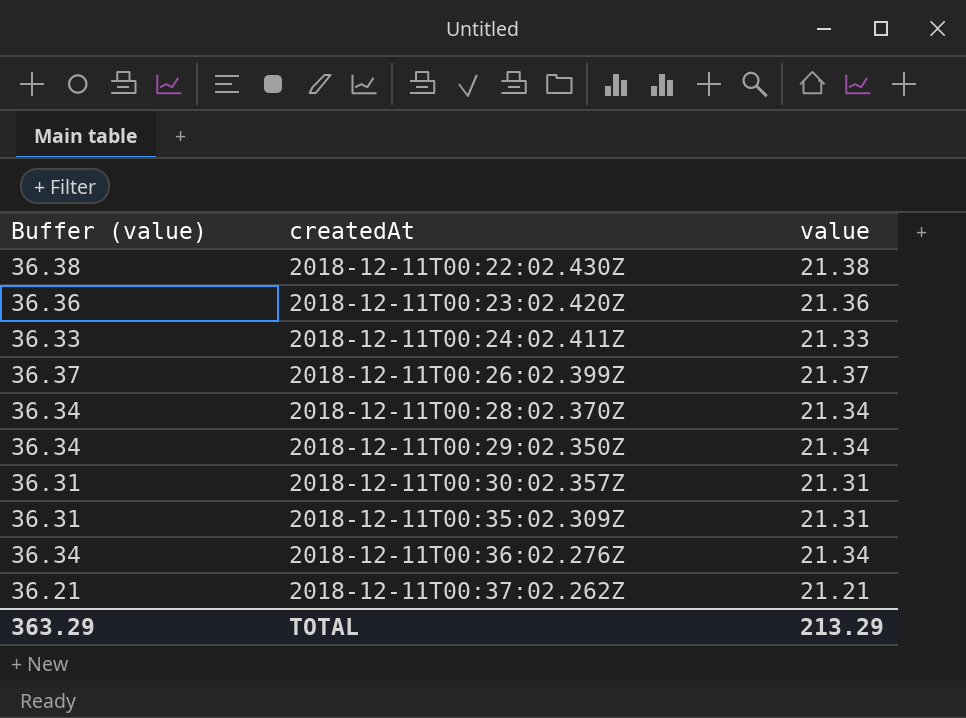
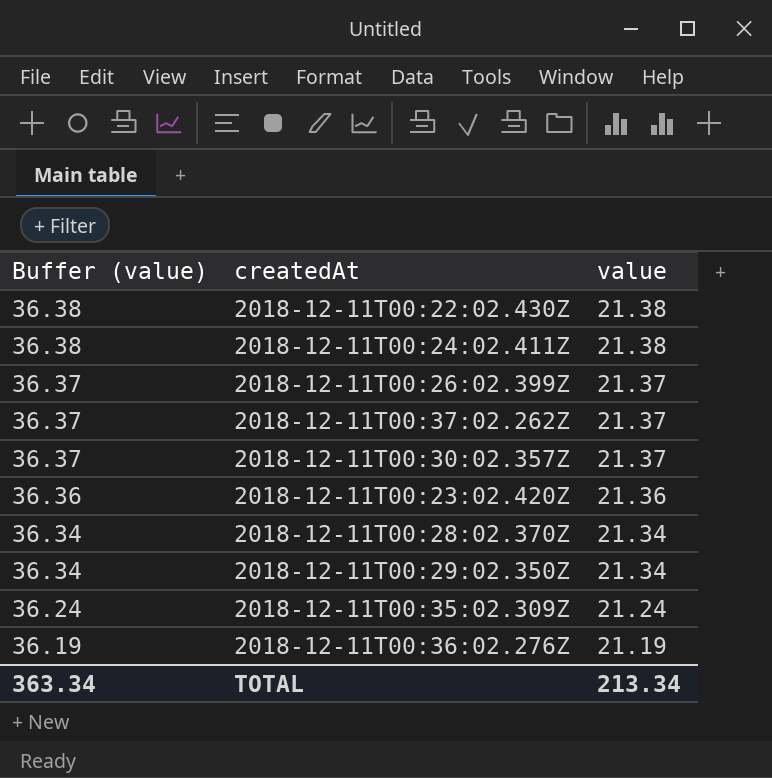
row order: createdAt ascending -> Buffer (value) descending
2018-12-11T00:24:02.411Z | Buffer (value): 36.33 -> 36.38
2018-12-11T00:24:02.411Z | value: 21.33 -> 21.38
2018-12-11T00:37:02.262Z | Buffer (value): 36.21 -> 36.37
2018-12-11T00:37:02.262Z | value: 21.21 -> 21.37
2018-12-11T00:30:02.357Z | Buffer (value): 36.31 -> 36.37
2018-12-11T00:30:02.357Z | value: 21.31 -> 21.37
2018-12-11T00:35:02.309Z | Buffer (value): 36.31 -> 36.24
2018-12-11T00:35:02.309Z | value: 21.31 -> 21.24
2018-12-11T00:36:02.276Z | Buffer (value): 36.34 -> 36.19
2018-12-11T00:36:02.276Z | value: 21.34 -> 21.19
TOTAL | Buffer (value): 363.29 -> 363.34
TOTAL | value: 213.29 -> 213.34

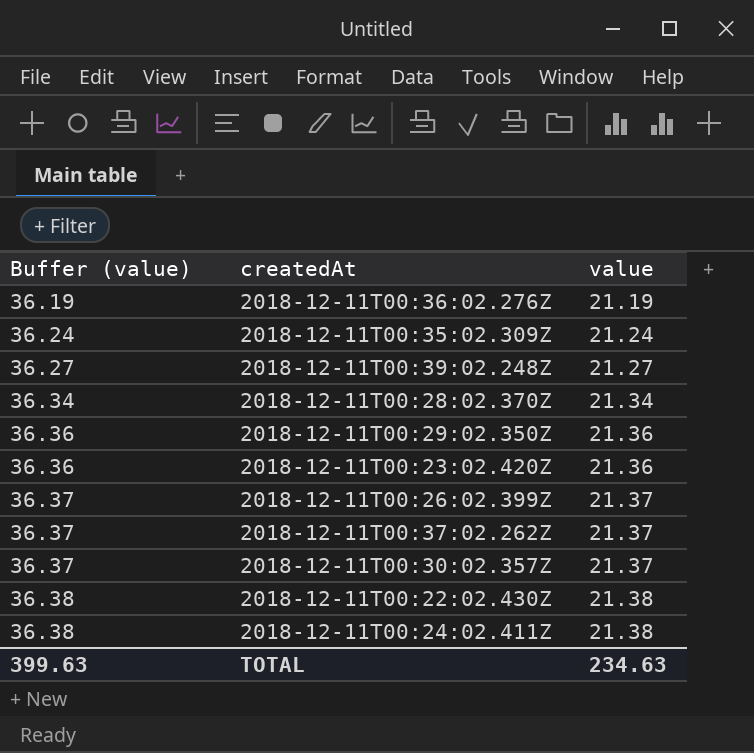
row order: Buffer (value) descending -> Buffer (value) ascending
row 2018-12-11T00:39:02.248Z: none -> 36.27 | 21.27
2018-12-11T00:29:02.350Z | Buffer (value): 36.34 -> 36.36
2018-12-11T00:29:02.350Z | value: 21.34 -> 21.36
TOTAL | Buffer (value): 363.34 -> 399.63
TOTAL | value: 213.34 -> 234.63

